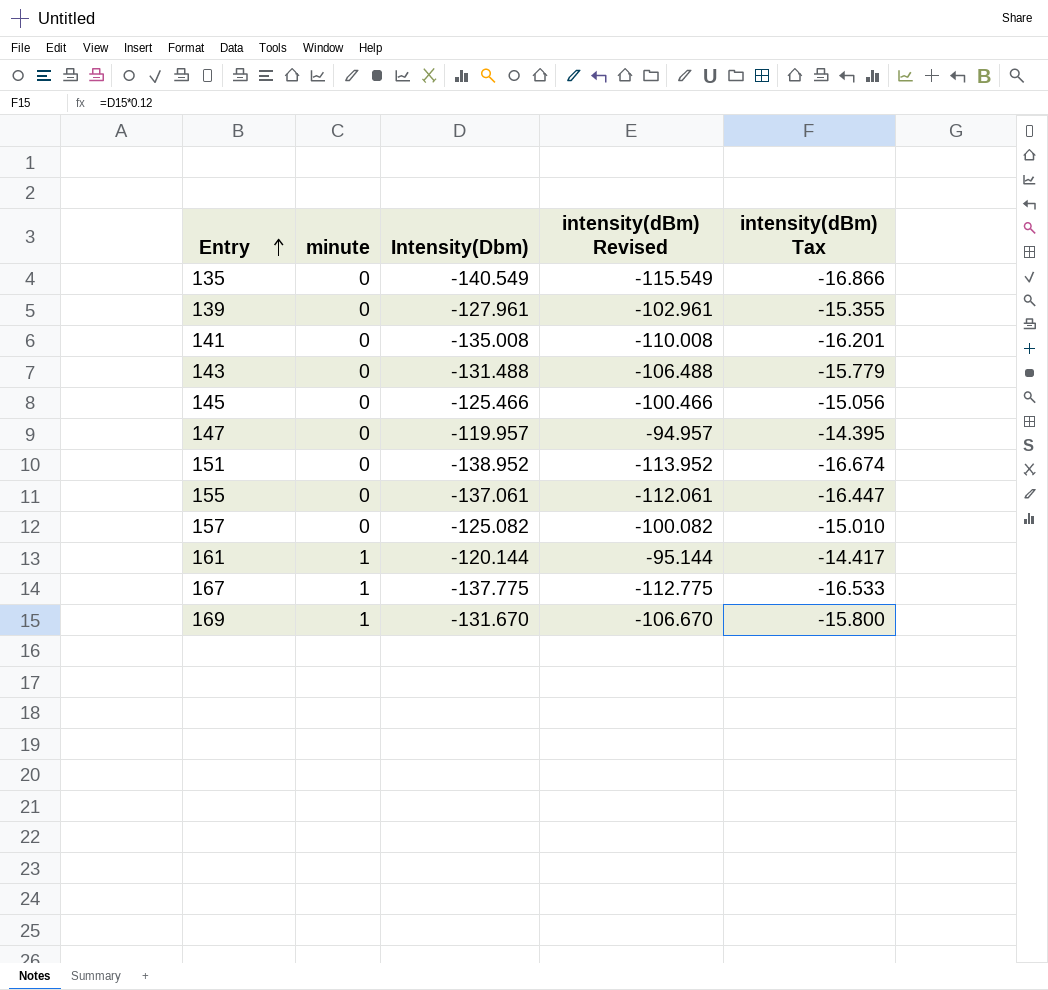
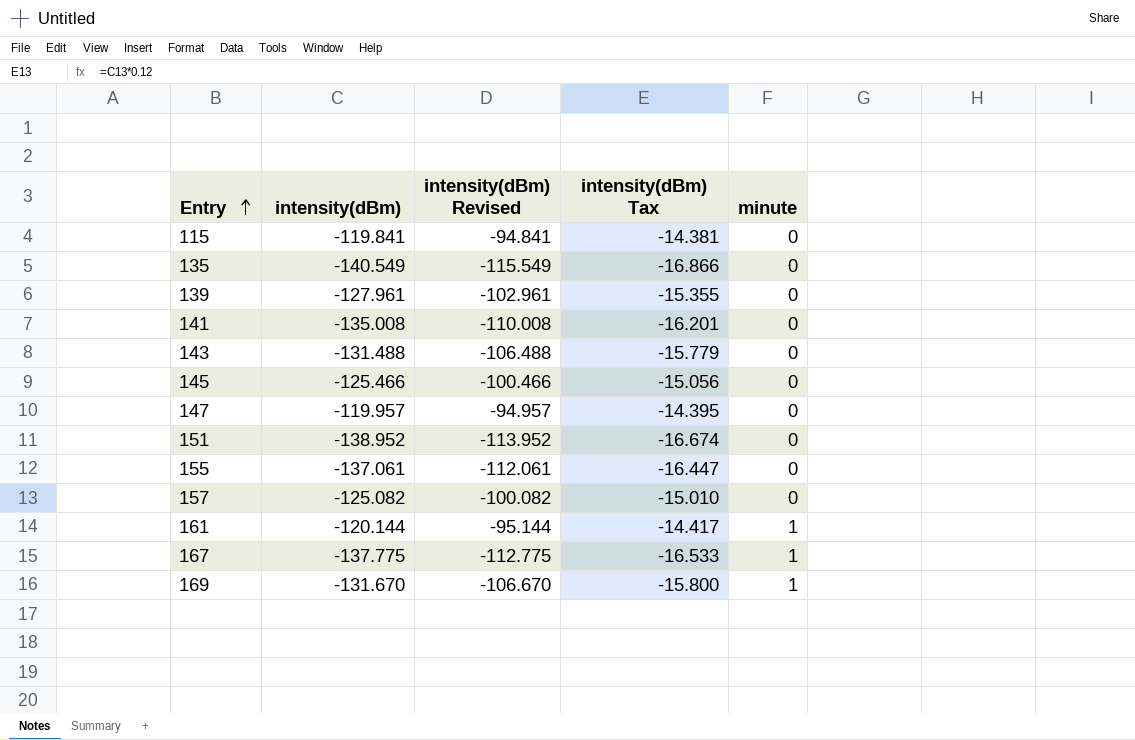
column name: Intensity(Dbm) -> intensity(dBm)
column minute | position: 2 -> 5
row 115: none -> -119.841 | -94.841 | -14.381 | 0

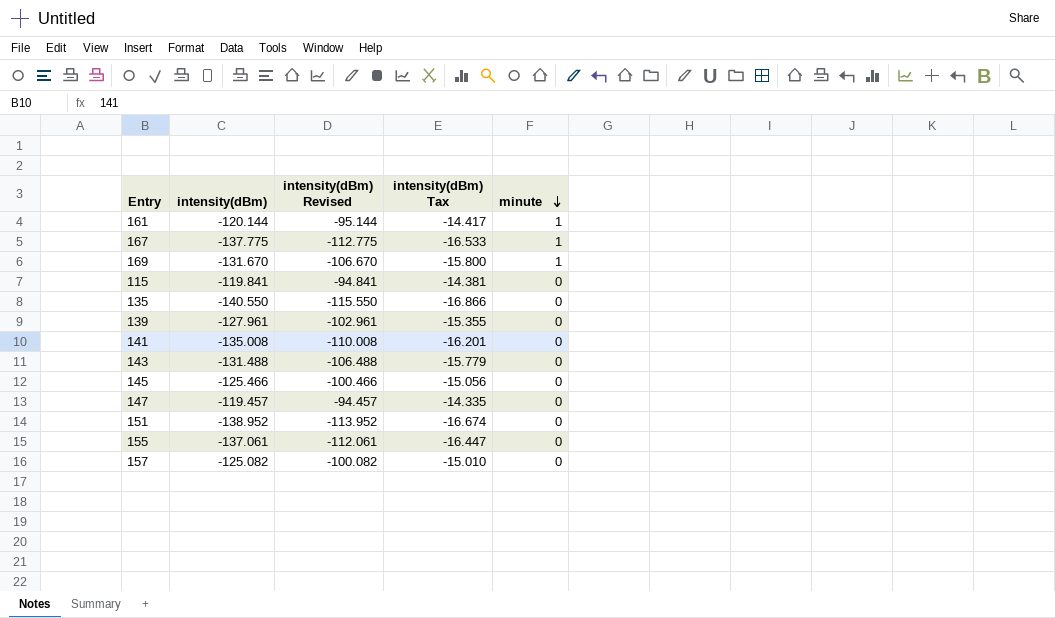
row order: Entry ascending -> minute descending
135 | intensity(dBm): -140.549 -> -140.550
135 | intensity(dBm) Revised: -115.549 -> -115.550
147 | intensity(dBm): -119.957 -> -119.457
147 | intensity(dBm) Revised: -94.957 -> -94.457
147 | intensity(dBm) Tax: -14.395 -> -14.335

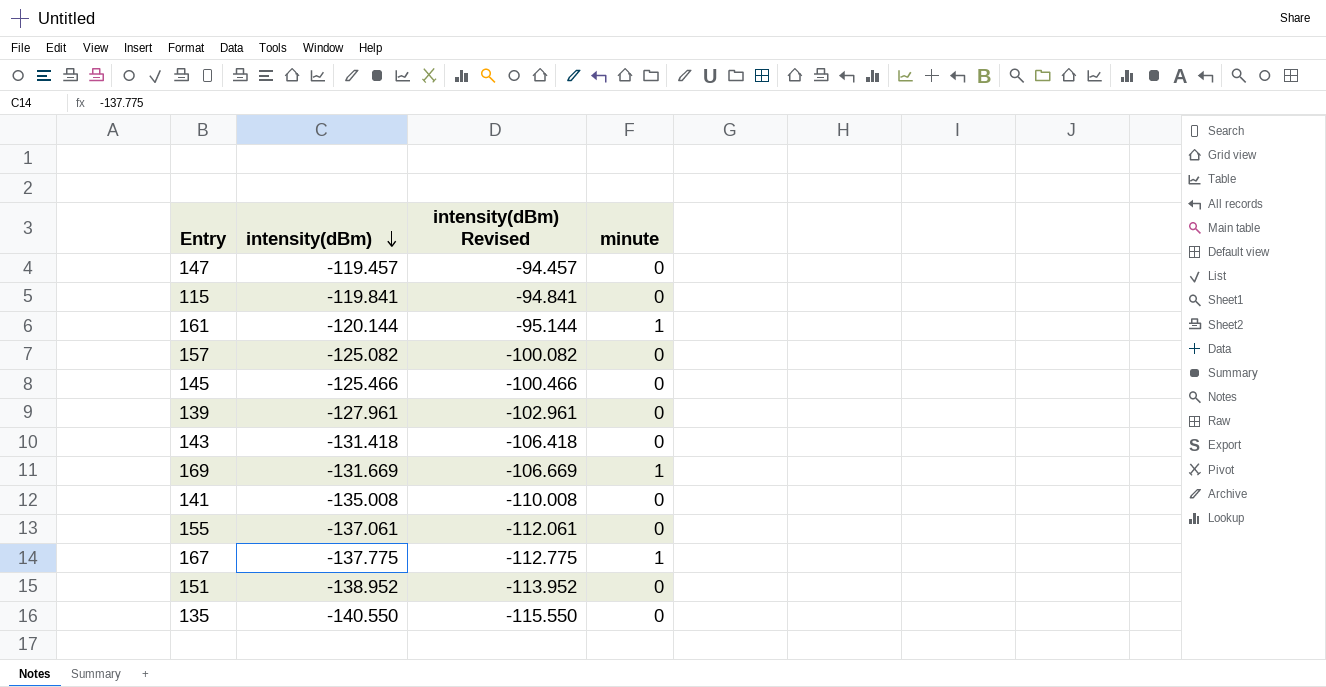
row order: minute descending -> intensity(dBm) descending
column intensity(dBm) Tax | formula: [intensity(dBm)] * 0.12 -> none
143 | intensity(dBm): -131.488 -> -131.418
143 | intensity(dBm) Revised: -106.488 -> -106.418
169 | intensity(dBm): -131.670 -> -131.669
169 | intensity(dBm) Revised: -106.670 -> -106.669

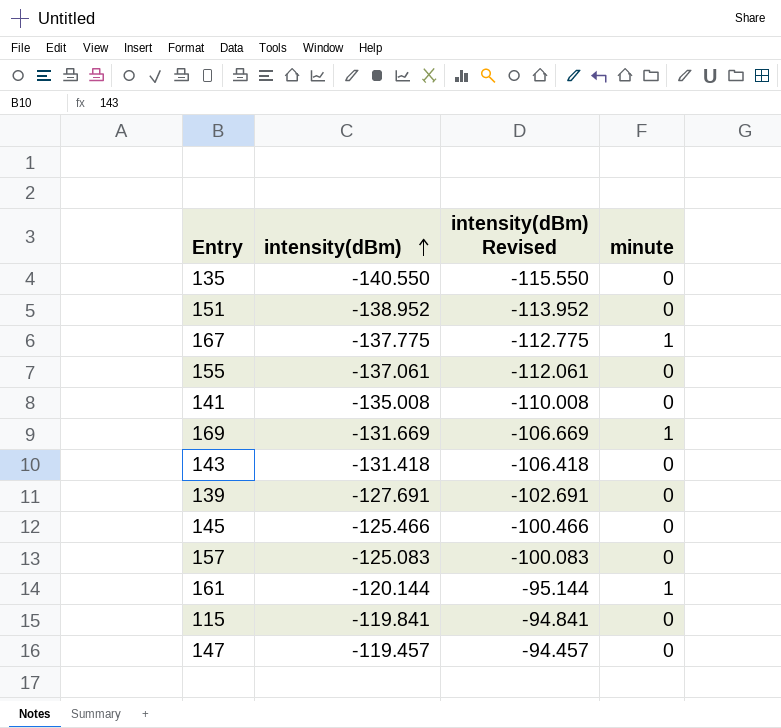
row order: intensity(dBm) descending -> intensity(dBm) ascending
139 | intensity(dBm): -127.961 -> -127.691
139 | intensity(dBm) Revised: -102.961 -> -102.691
157 | intensity(dBm): -125.082 -> -125.083
157 | intensity(dBm) Revised: -100.082 -> -100.083

